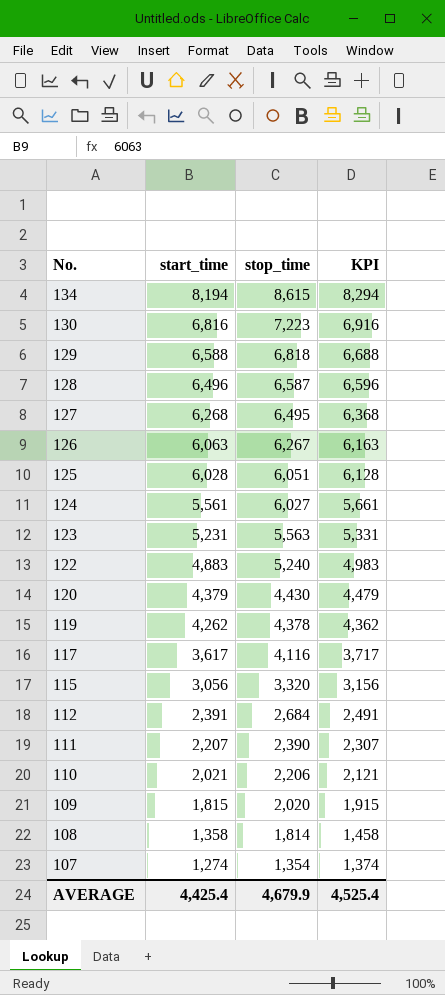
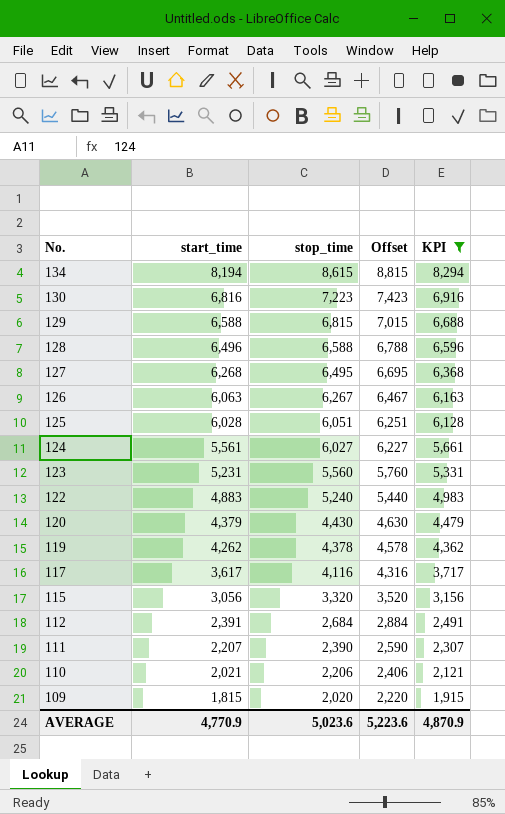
filter: none -> KPI >= 1,915
column Offset | formula: none -> [stop_time] + 200
129 | stop_time: 6,818 -> 6,815
128 | stop_time: 6,587 -> 6,588
123 | stop_time: 5,563 -> 5,560
AVERAGE | start_time: 4,425.4 -> 4,770.9
AVERAGE | stop_time: 4,679.9 -> 5,023.6
AVERAGE | KPI: 4,525.4 -> 4,870.9

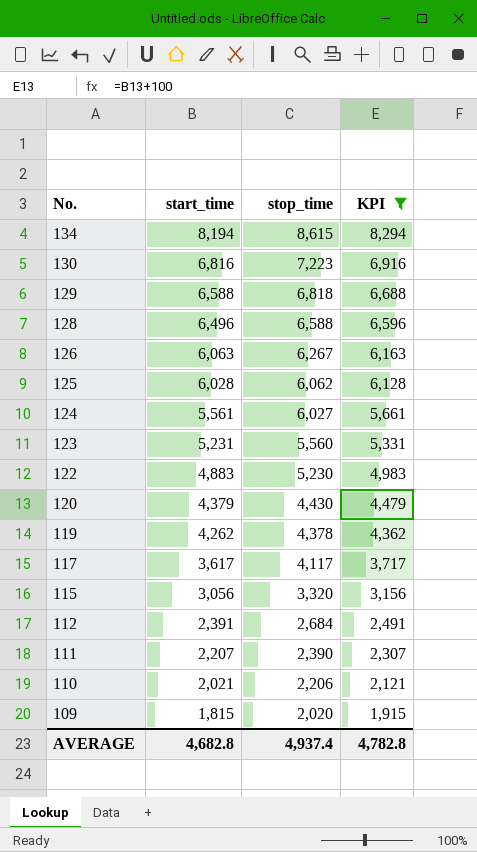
column Offset | formula: [stop_time] + 200 -> none
row 127: 6,268 | 6,495 | 6,695 | 6,368 -> none
129 | stop_time: 6,815 -> 6,818
125 | stop_time: 6,051 -> 6,062
122 | stop_time: 5,240 -> 5,230
117 | stop_time: 4,116 -> 4,117
AVERAGE | start_time: 4,770.9 -> 4,682.8
AVERAGE | stop_time: 5,023.6 -> 4,937.4
AVERAGE | KPI: 4,870.9 -> 4,782.8

